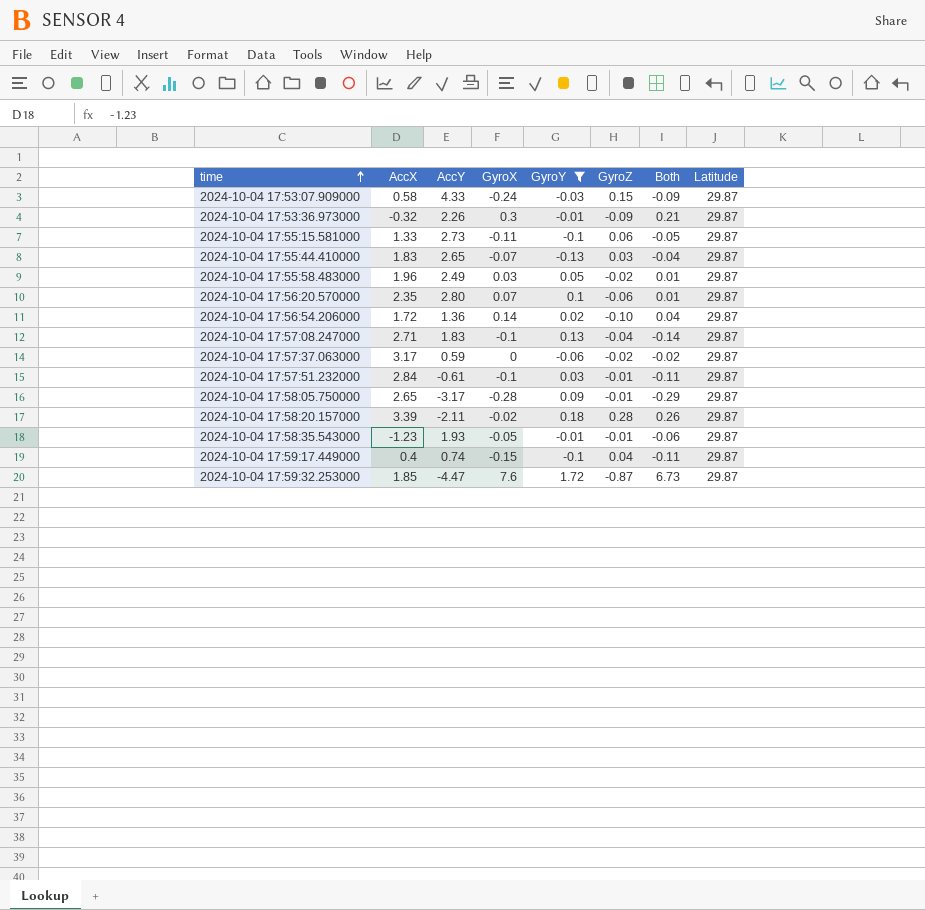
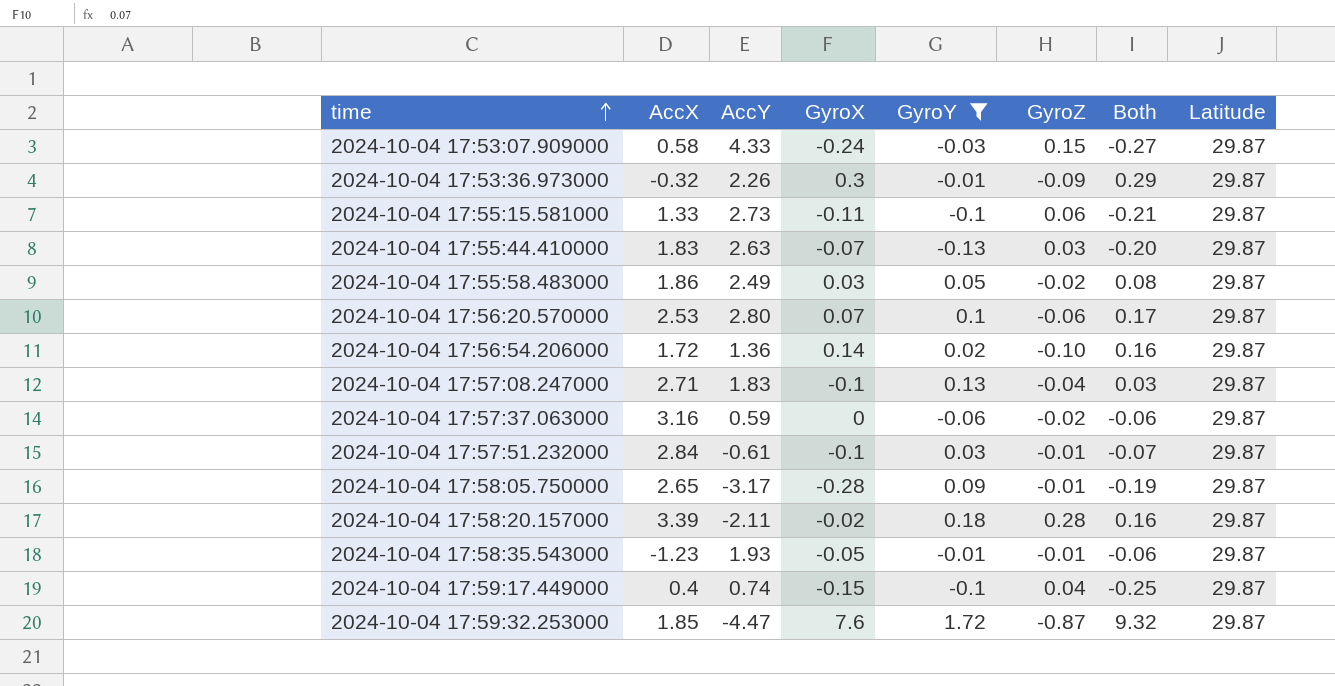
column Both | formula: [GyroX] + [GyroZ] -> [GyroX] + [GyroY]
2024-10-04 17:55:44.410000 | AccY: 2.65 -> 2.63
2024-10-04 17:55:58.483000 | AccX: 1.96 -> 1.86
2024-10-04 17:56:20.570000 | AccX: 2.35 -> 2.53
2024-10-04 17:57:37.063000 | AccX: 3.17 -> 3.16

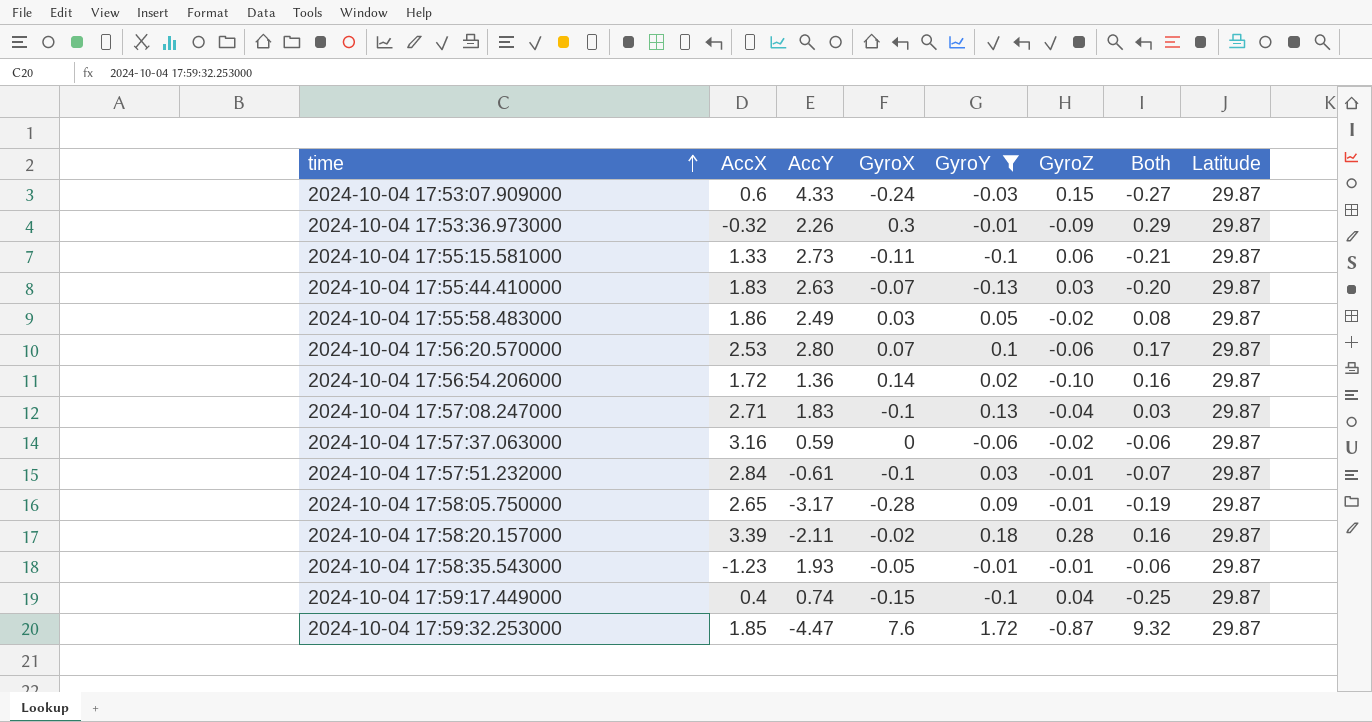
2024-10-04 17:53:07.909000 | AccX: 0.58 -> 0.6

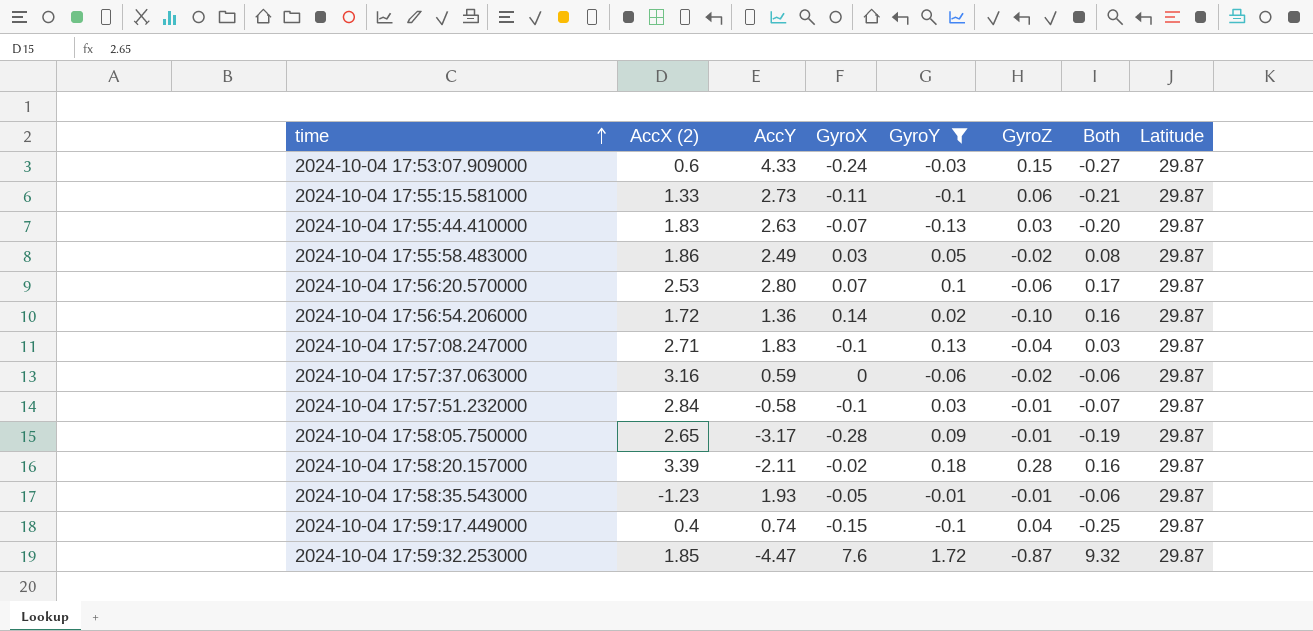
column name: AccX -> AccX (2)
row 2024-10-04 17:53:36.973000: -0.32 | 2.26 | 0.3 | -0.01 | -0.09 | 0.29 | 29.87 -> none
2024-10-04 17:57:51.232000 | AccY: -0.61 -> -0.58

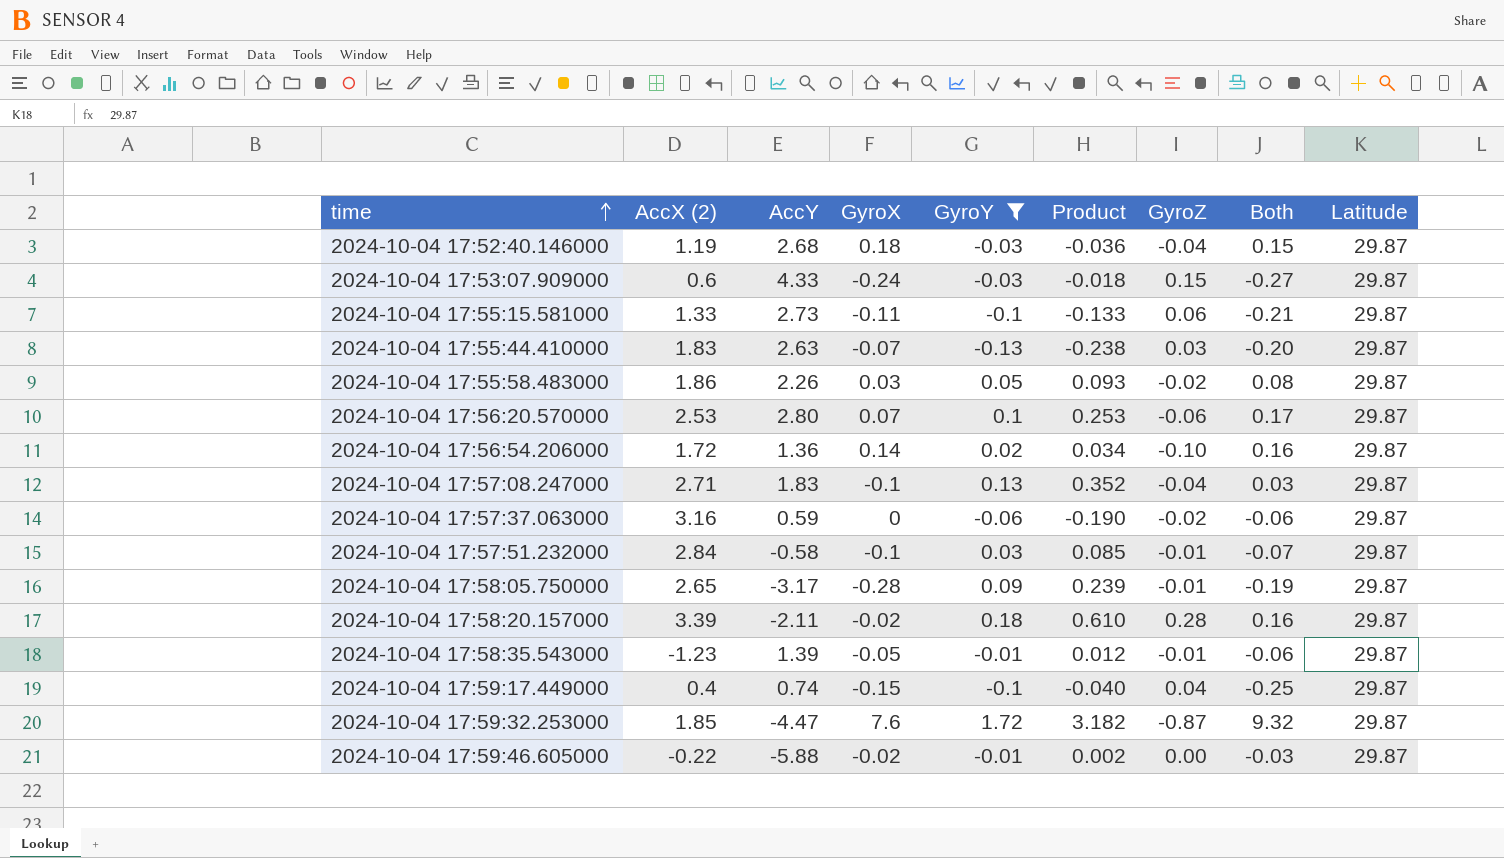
column Product | formula: none -> [AccX (2)] * [GyroY]
row 2024-10-04 17:52:40.146000: none -> 1.19 | 2.68 | 0.18 | -0.03 | -0.036 | -0.04 | 0.15 | 29.87
2024-10-04 17:55:58.483000 | AccY: 2.49 -> 2.26
2024-10-04 17:58:35.543000 | AccY: 1.93 -> 1.39
row 2024-10-04 17:59:46.605000: none -> -0.22 | -5.88 | -0.02 | -0.01 | 0.002 | 0.00 | -0.03 | 29.87

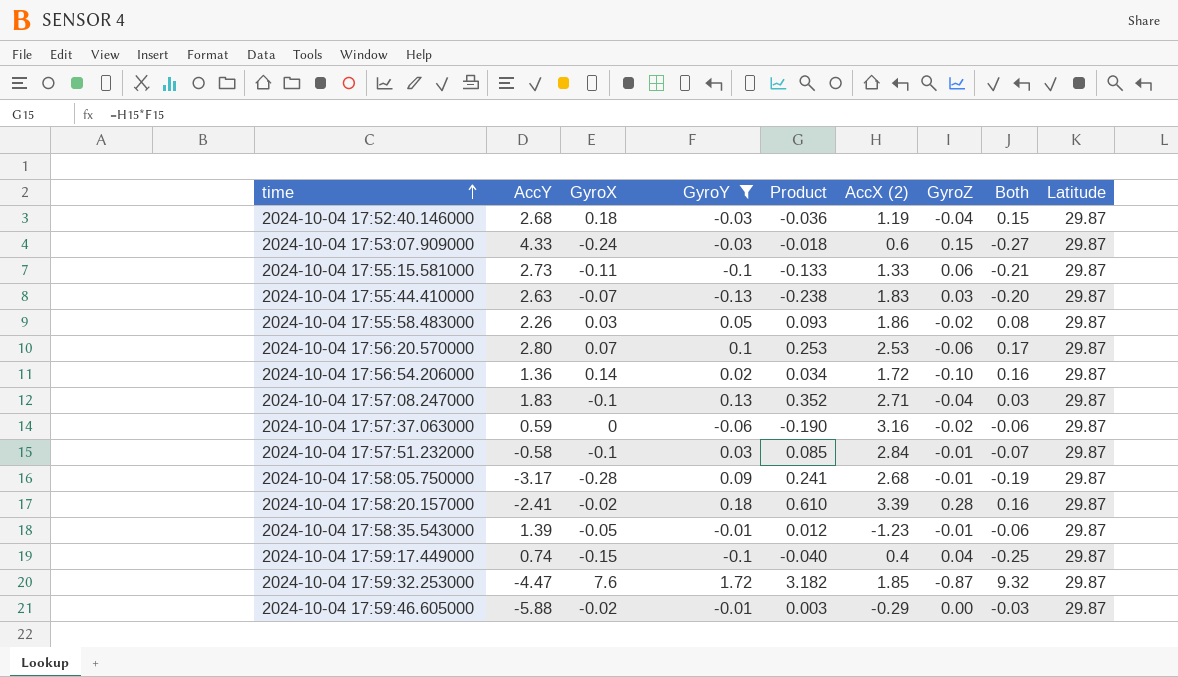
column AccX (2) | position: 2 -> 6
2024-10-04 17:58:05.750000 | Product: 0.239 -> 0.241
2024-10-04 17:58:05.750000 | AccX (2): 2.65 -> 2.68
2024-10-04 17:58:20.157000 | AccY: -2.11 -> -2.41
2024-10-04 17:59:46.605000 | Product: 0.002 -> 0.003
2024-10-04 17:59:46.605000 | AccX (2): -0.22 -> -0.29

